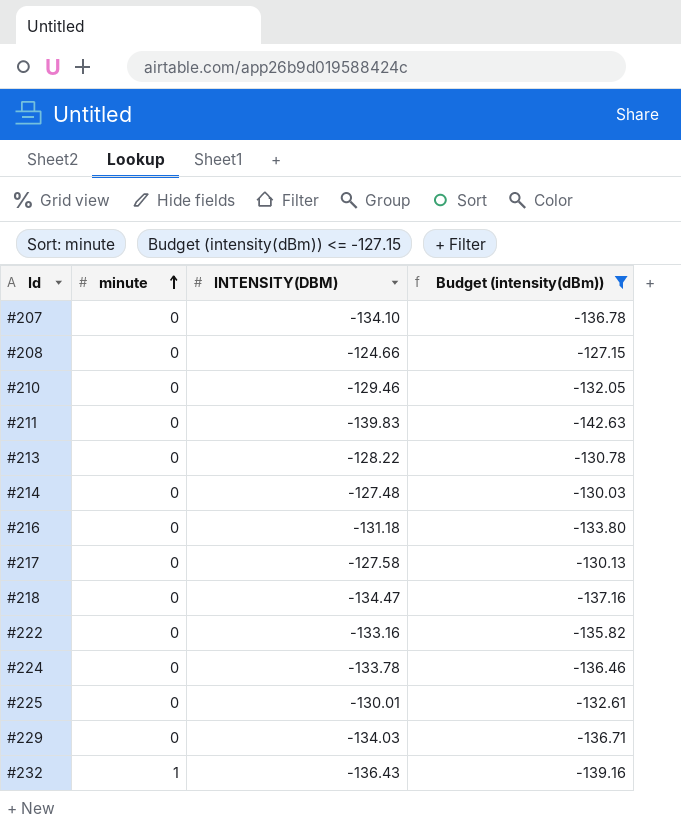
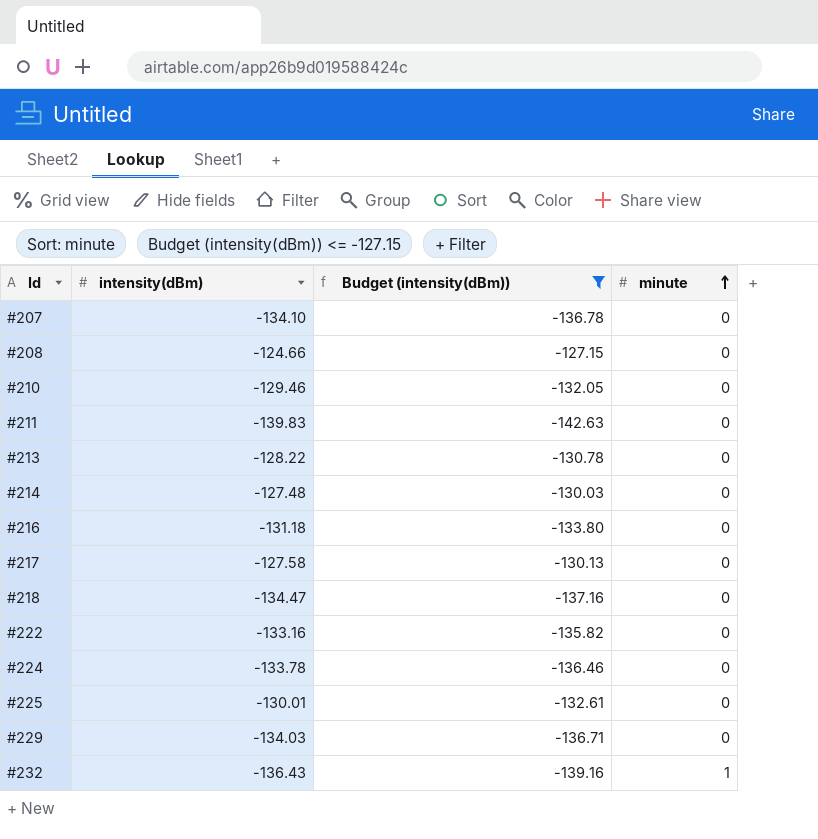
column name: INTENSITY(DBM) -> intensity(dBm)
column minute | position: 2 -> 4

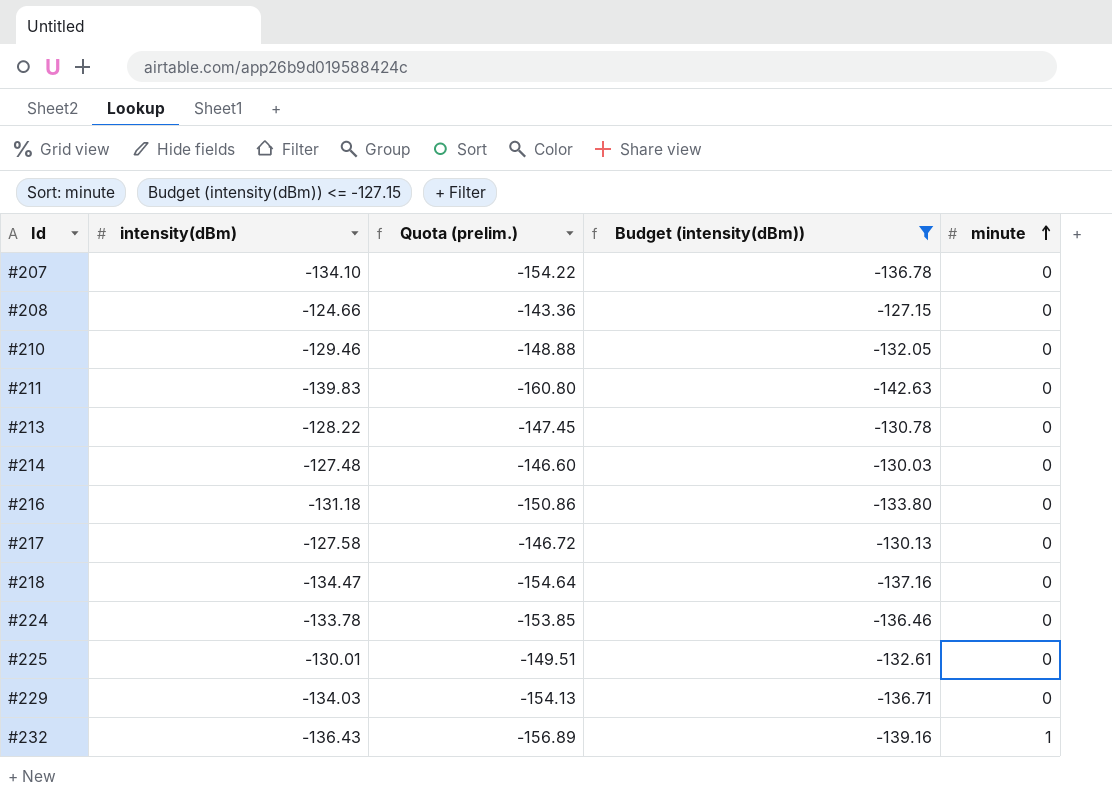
column Quota (prelim.) | formula: none -> [intensity(dBm)] * 1.15
row #222: -133.16 | -135.82 | 0 -> none

